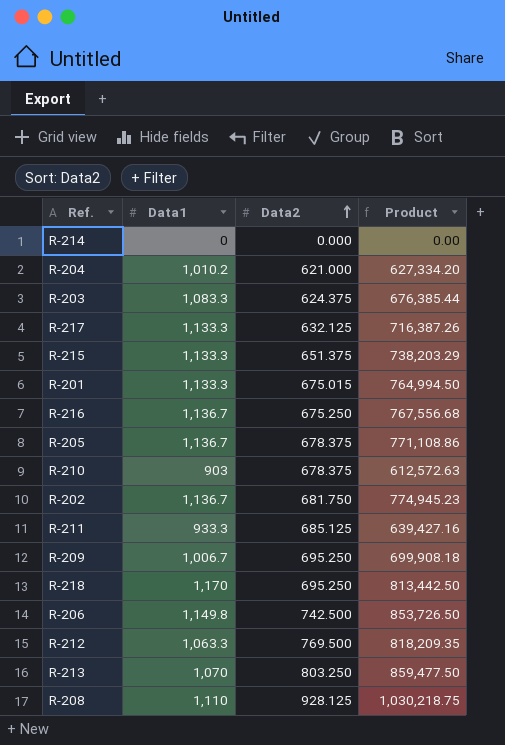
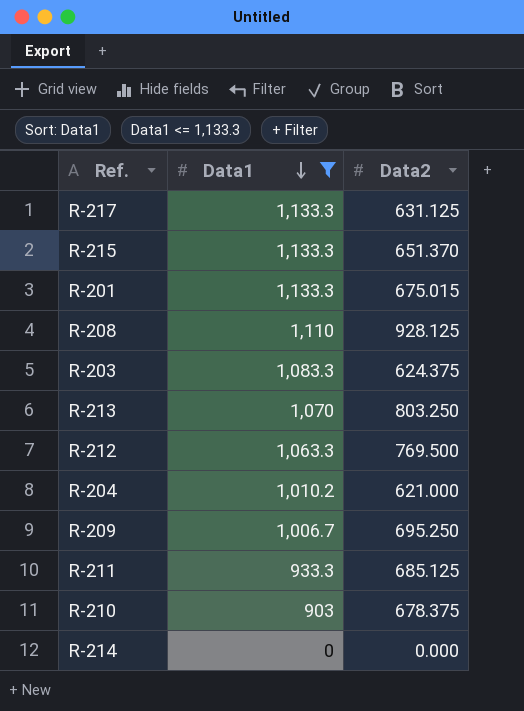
filter: none -> Data1 <= 1,133.3
row order: Data2 ascending -> Data1 descending
column Product | formula: [Data1] * [Data2] -> none
R-217 | Data2: 632.125 -> 631.125
R-215 | Data2: 651.375 -> 651.370

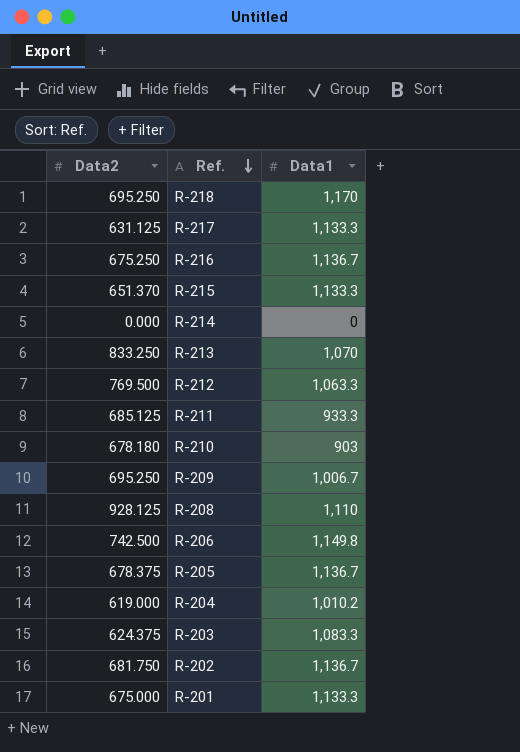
filter: Data1 <= 1,133.3 -> none
row order: Data1 descending -> Ref. descending
column Data2 | position: 3 -> 1
R-213 | Data2: 803.250 -> 833.250
R-210 | Data2: 678.375 -> 678.180
R-204 | Data2: 621.000 -> 619.000
R-201 | Data2: 675.015 -> 675.000

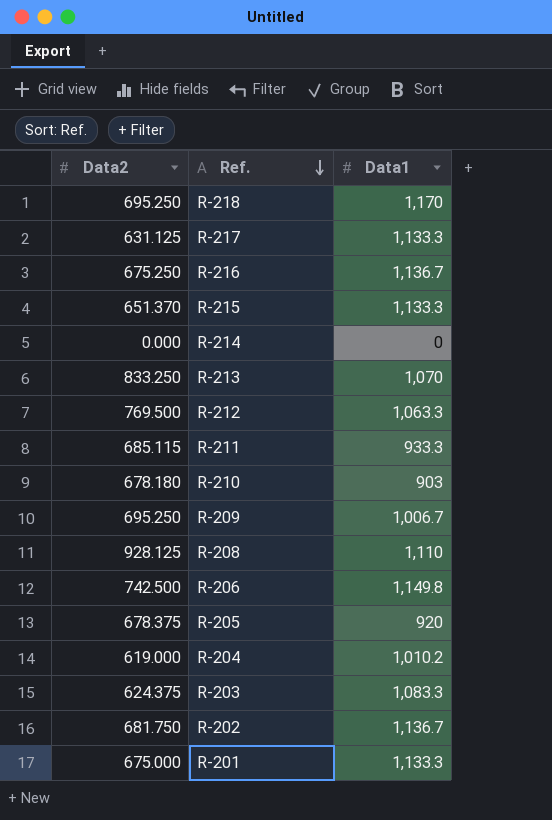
R-211 | Data2: 685.125 -> 685.115
R-205 | Data1: 1,136.7 -> 920

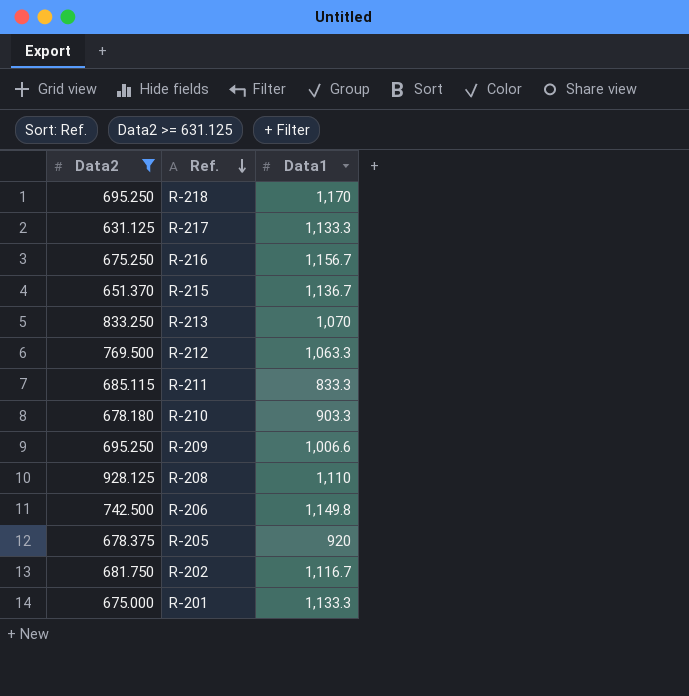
filter: none -> Data2 >= 631.125
R-216 | Data1: 1,136.7 -> 1,156.7
R-215 | Data1: 1,133.3 -> 1,136.7
R-211 | Data1: 933.3 -> 833.3
R-210 | Data1: 903 -> 903.3
R-209 | Data1: 1,006.7 -> 1,006.6
R-202 | Data1: 1,136.7 -> 1,116.7

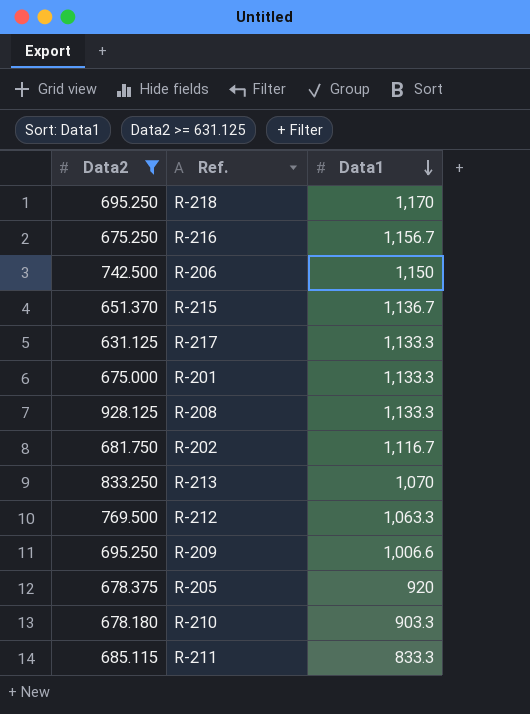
row order: Ref. descending -> Data1 descending
R-206 | Data1: 1,149.8 -> 1,150
R-208 | Data1: 1,110 -> 1,133.3

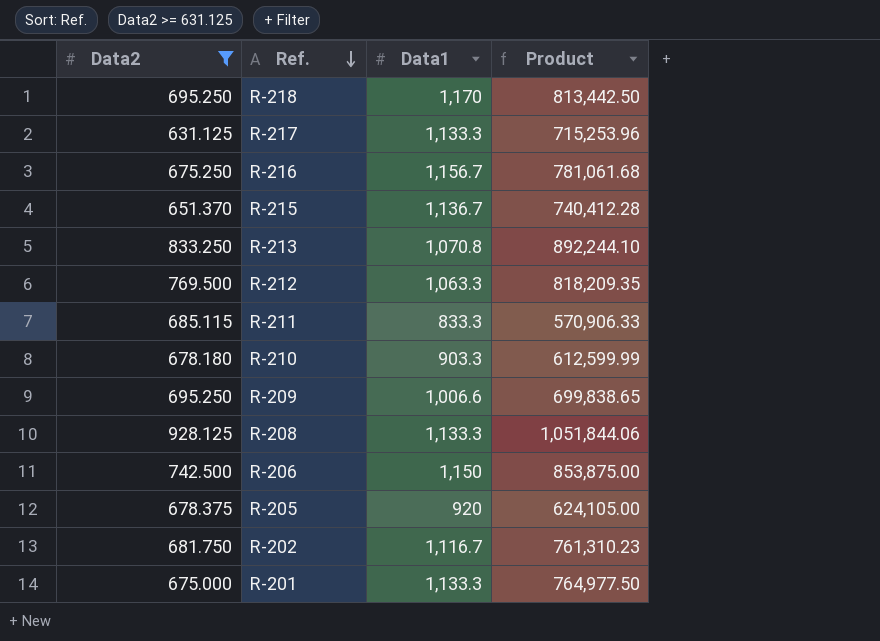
row order: Data1 descending -> Ref. descending
column Product | formula: none -> [Data2] * [Data1]
R-213 | Data1: 1,070 -> 1,070.8

